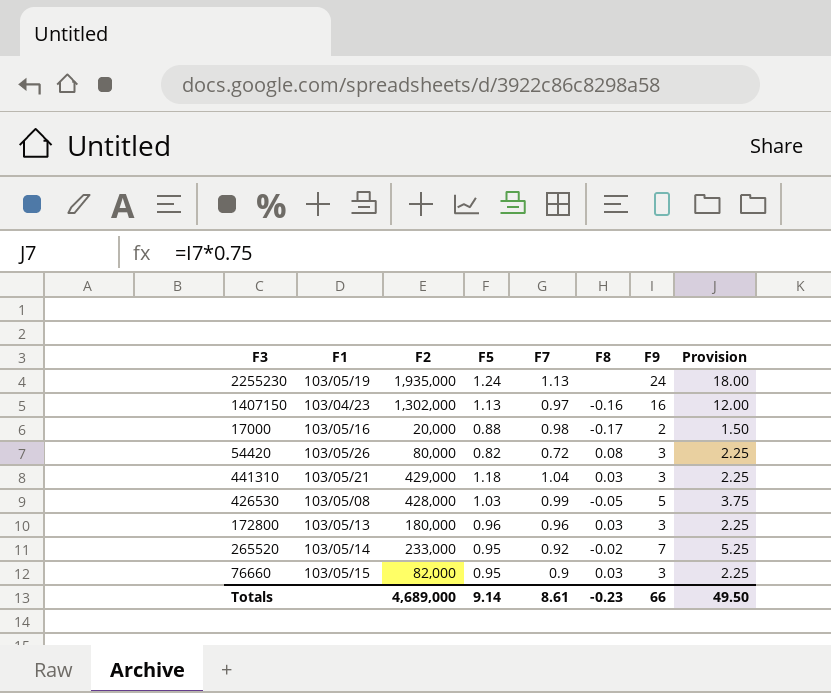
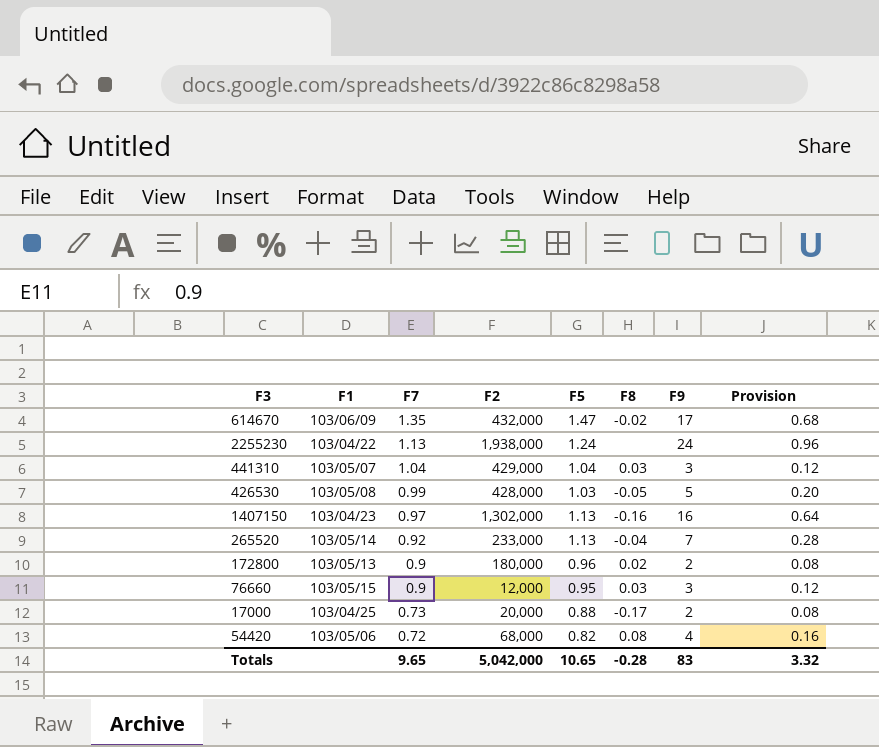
row order: none -> F7 descending
column F7 | position: 5 -> 3
column Provision | formula: [F9] * 0.75 -> [F9] * 0.04
row 614670: none -> 103/06/09 | 1.35 | 432,000 | 1.47 | -0.02 | 17 | 0.68
2255230 | F1: 103/05/19 -> 103/04/22
2255230 | F2: 1,935,000 -> 1,938,000
441310 | F1: 103/05/21 -> 103/05/07
441310 | F5: 1.18 -> 1.04
265520 | F5: 0.95 -> 1.13
265520 | F8: -0.02 -> -0.04
172800 | F7: 0.96 -> 0.9
172800 | F8: 0.03 -> 0.02
172800 | F9: 3 -> 2
76660 | F2: 82,000 -> 12,000
17000 | F1: 103/05/16 -> 103/04/25
17000 | F7: 0.98 -> 0.73
54420 | F1: 103/05/26 -> 103/05/06
54420 | F2: 80,000 -> 68,000
54420 | F9: 3 -> 4
Totals | F7: 8.61 -> 9.65
Totals | F2: 4,689,000 -> 5,042,000
Totals | F5: 9.14 -> 10.65
Totals | F8: -0.23 -> -0.28
Totals | F9: 66 -> 83
Totals | Provision: 49.50 -> 3.32

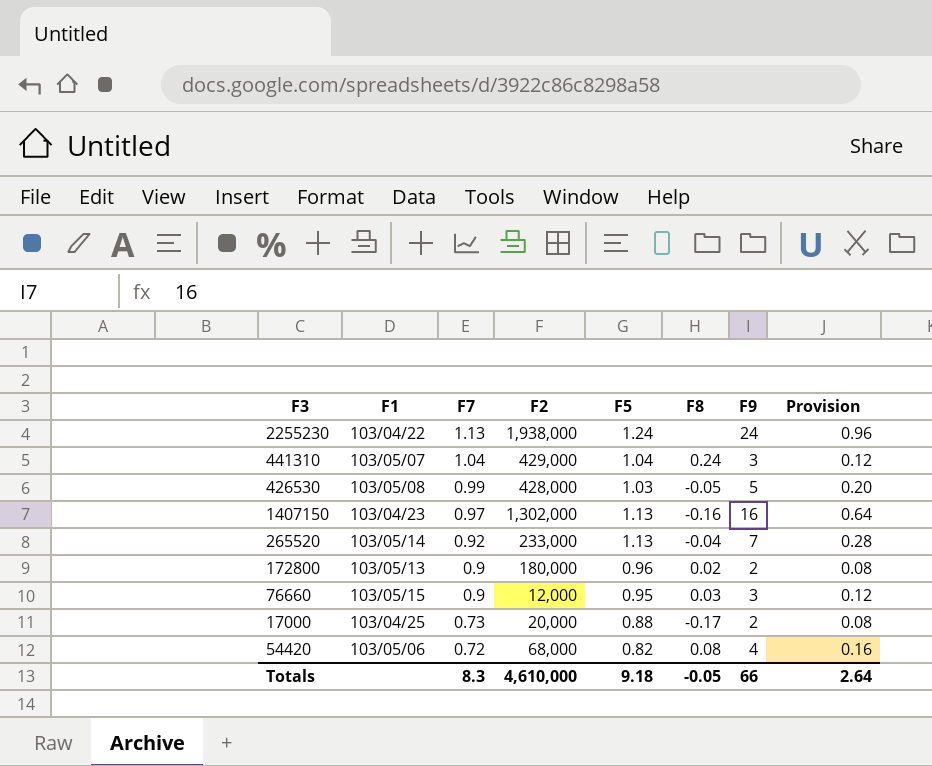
row 614670: 103/06/09 | 1.35 | 432,000 | 1.47 | -0.02 | 17 | 0.68 -> none
441310 | F8: 0.03 -> 0.24
Totals | F7: 9.65 -> 8.3
Totals | F2: 5,042,000 -> 4,610,000
Totals | F5: 10.65 -> 9.18
Totals | F8: -0.28 -> -0.05
Totals | F9: 83 -> 66
Totals | Provision: 3.32 -> 2.64

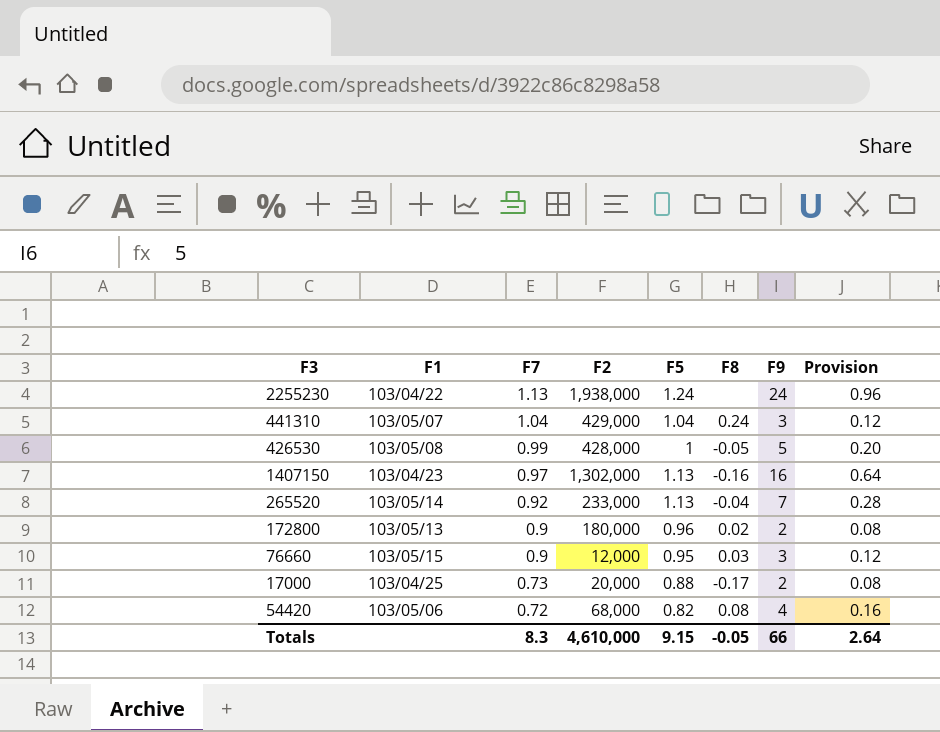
426530 | F5: 1.03 -> 1
Totals | F5: 9.18 -> 9.15

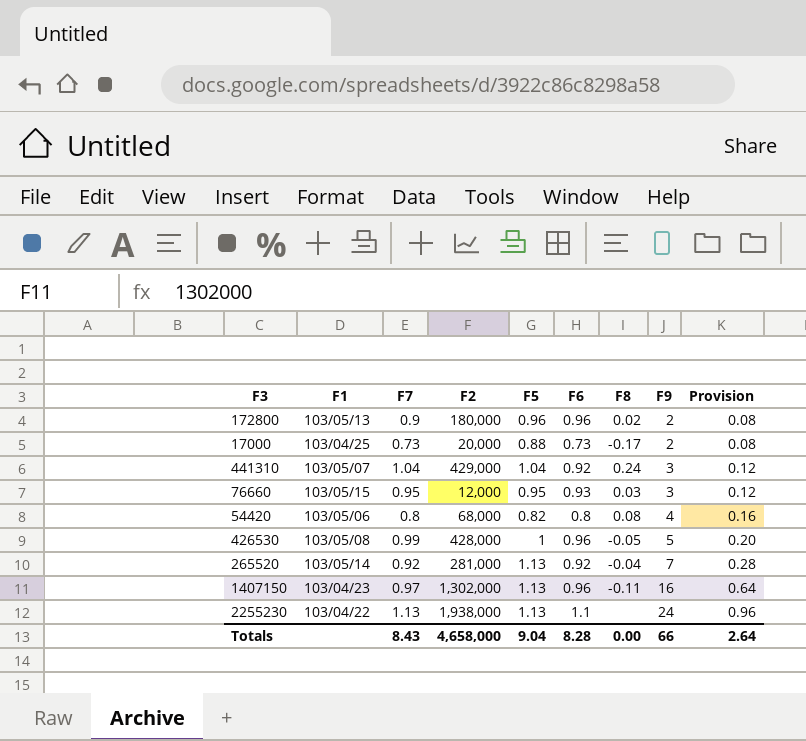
row order: F7 descending -> F9 ascending
column F6 | position: none -> 6
76660 | F7: 0.9 -> 0.95
54420 | F7: 0.72 -> 0.8
265520 | F2: 233,000 -> 281,000
1407150 | F8: -0.16 -> -0.11
2255230 | F5: 1.24 -> 1.13
Totals | F7: 8.3 -> 8.43
Totals | F2: 4,610,000 -> 4,658,000
Totals | F5: 9.15 -> 9.04
Totals | F8: -0.05 -> 0.00

